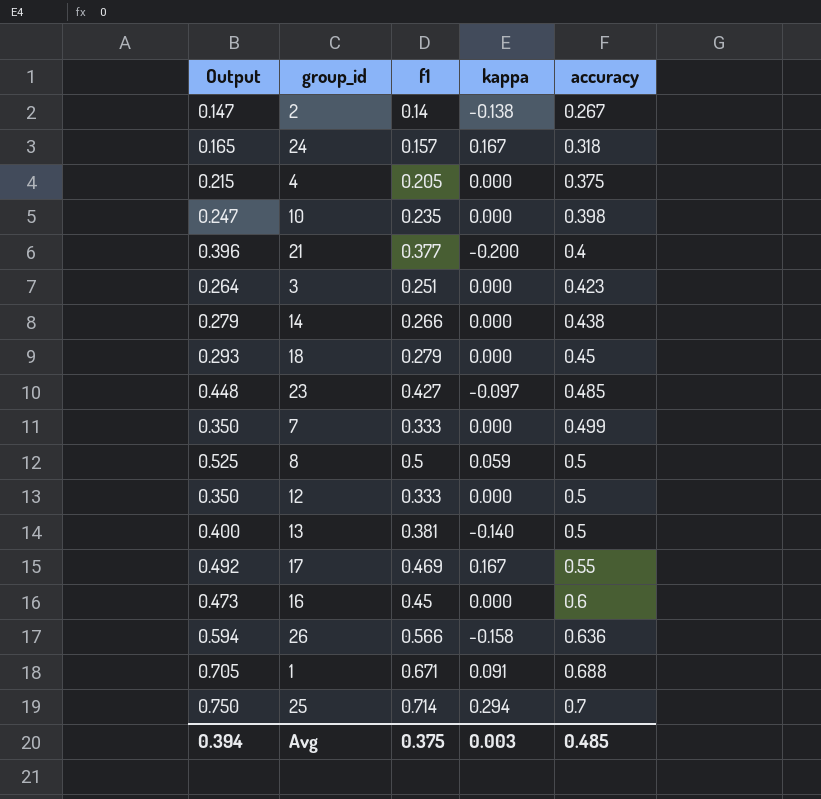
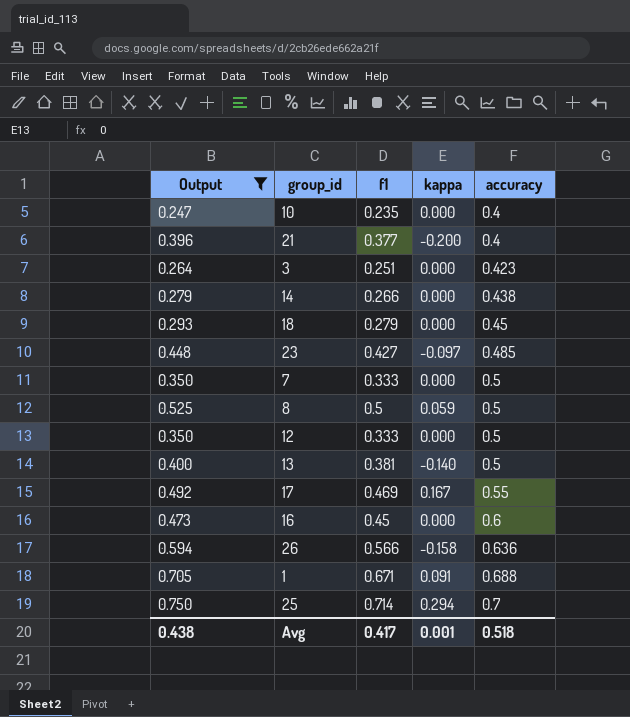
filter: none -> Output >= 0.247
10 | accuracy: 0.398 -> 0.4
7 | accuracy: 0.499 -> 0.5
Avg | Output: 0.394 -> 0.438
Avg | f1: 0.375 -> 0.417
Avg | kappa: 0.003 -> 0.001
Avg | accuracy: 0.485 -> 0.518

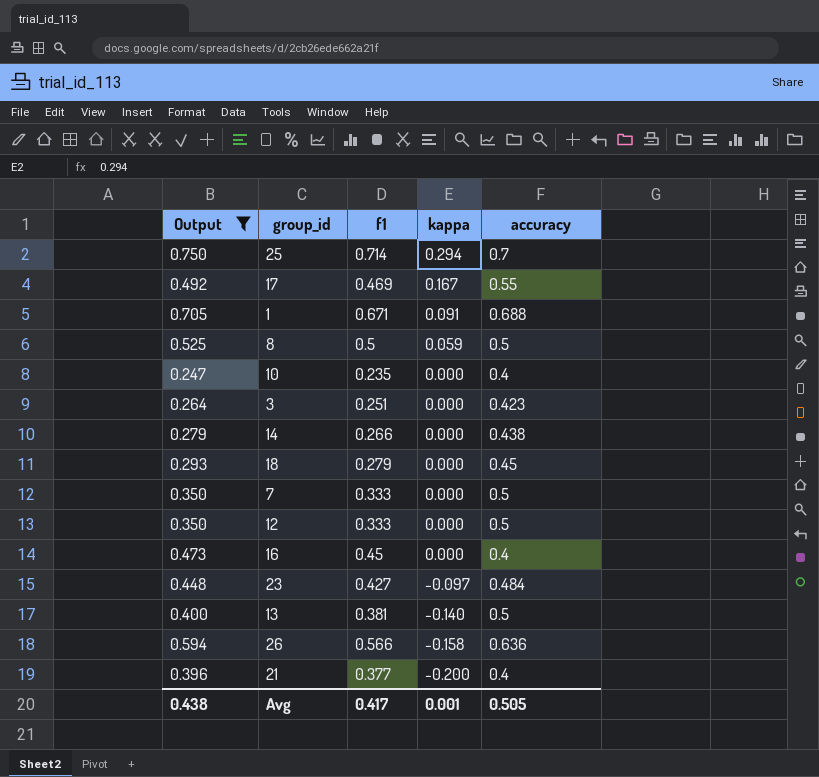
row order: accuracy ascending -> kappa descending
16 | accuracy: 0.6 -> 0.4
23 | accuracy: 0.485 -> 0.484
Avg | accuracy: 0.518 -> 0.505

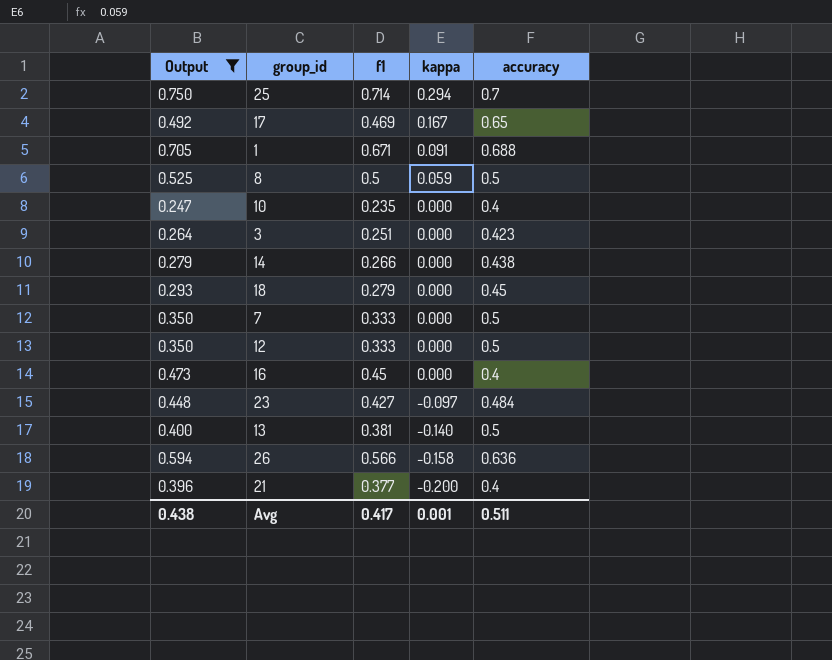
17 | accuracy: 0.55 -> 0.65
Avg | accuracy: 0.505 -> 0.511

